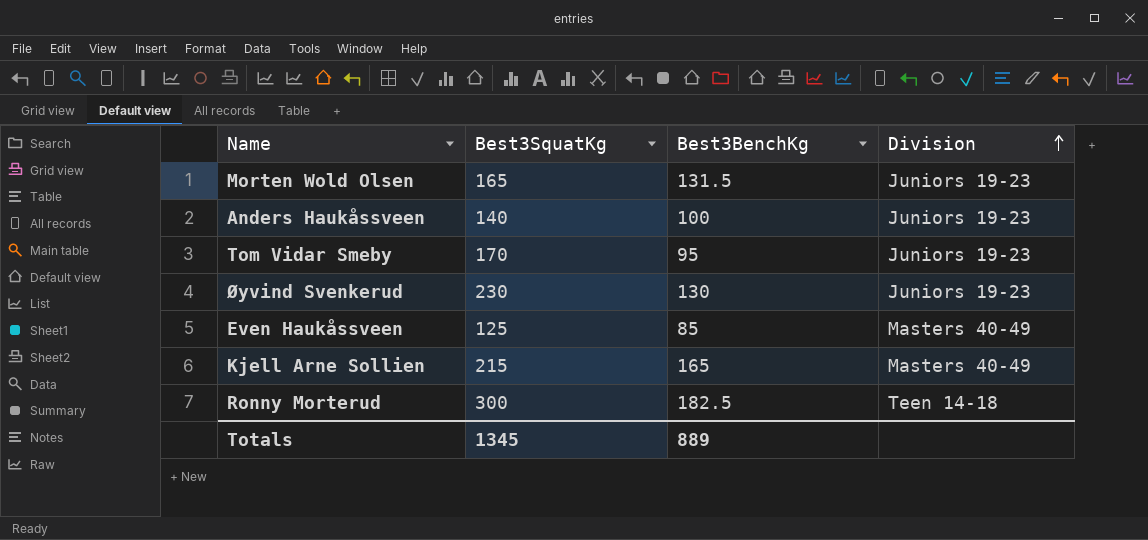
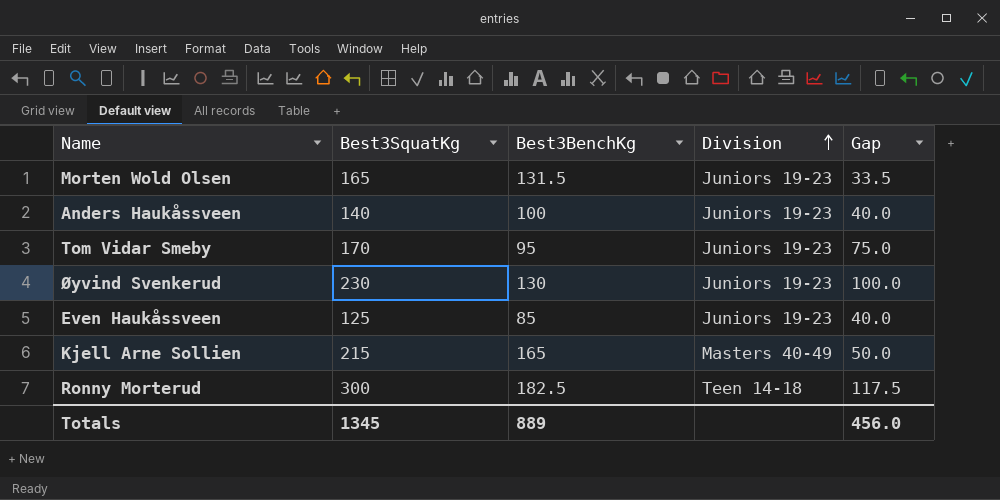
column Gap | formula: none -> [Best3SquatKg] - [Best3BenchKg]
Even Haukåssveen | Division: Masters 40-49 -> Juniors 19-23

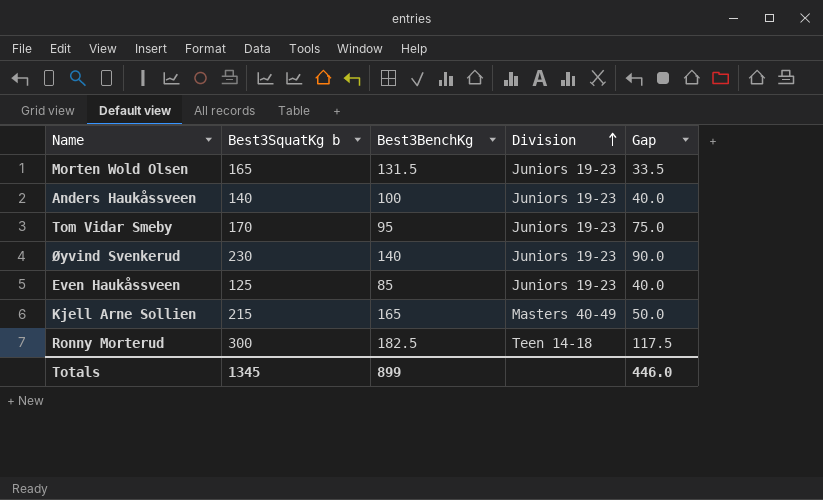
column name: Best3SquatKg -> Best3SquatKg b
Øyvind Svenkerud | Best3BenchKg: 130 -> 140
Øyvind Svenkerud | Gap: 100.0 -> 90.0
Totals | Best3BenchKg: 889 -> 899
Totals | Gap: 456.0 -> 446.0

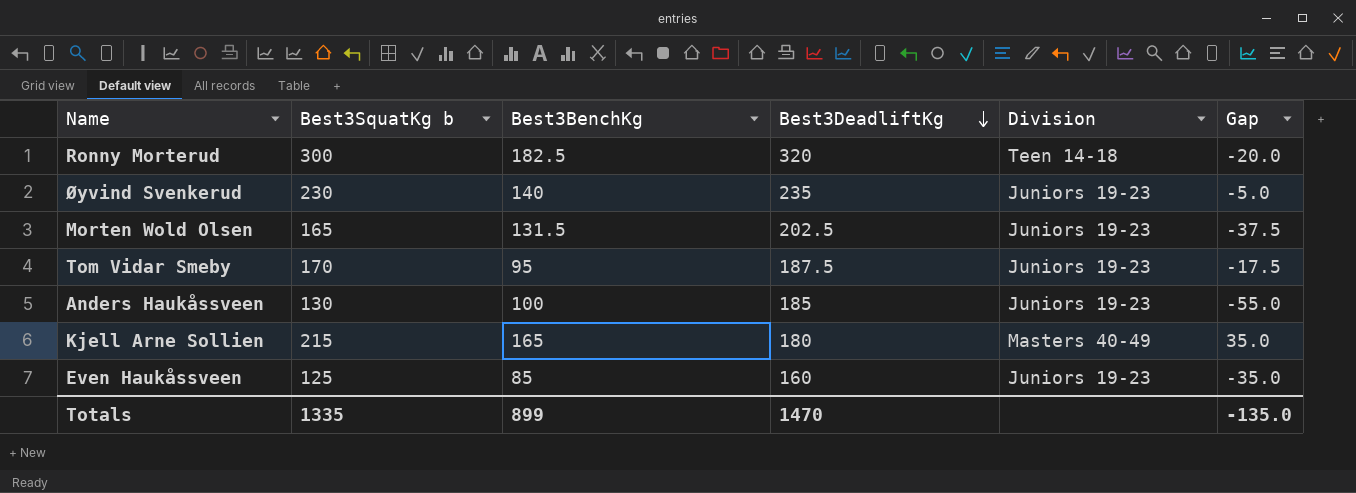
row order: Division ascending -> Best3DeadliftKg descending
column Best3DeadliftKg | position: none -> 4
column Gap | formula: [Best3SquatKg b] - [Best3BenchKg] -> [Best3SquatKg b] - [Best3DeadliftKg]
Anders Haukåssveen | Best3SquatKg b: 140 -> 130
Totals | Best3SquatKg b: 1345 -> 1335
Totals | Gap: 446.0 -> -135.0

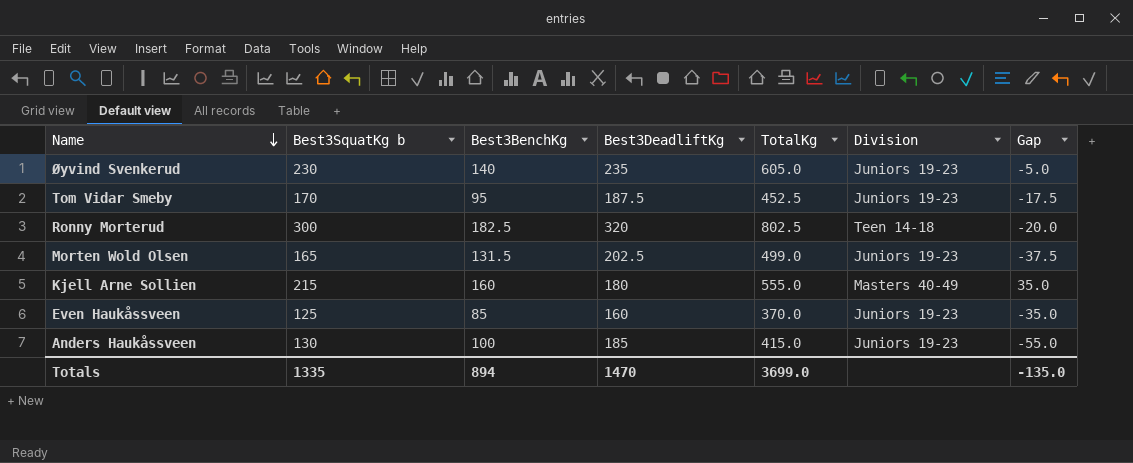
row order: Best3DeadliftKg descending -> Name descending
column TotalKg | formula: none -> [Best3SquatKg b] + [Best3BenchKg] + [Best3DeadliftKg]
Kjell Arne Sollien | Best3BenchKg: 165 -> 160
Totals | Best3BenchKg: 899 -> 894

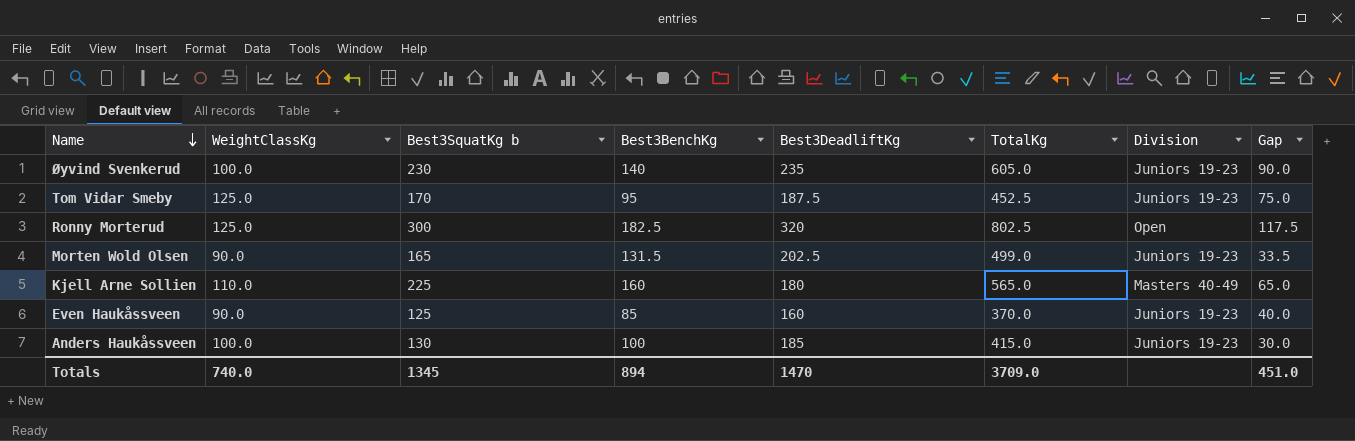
column WeightClassKg | position: none -> 2
column Gap | formula: [Best3SquatKg b] - [Best3DeadliftKg] -> [Best3SquatKg b] - [Best3BenchKg]
Ronny Morterud | Division: Teen 14-18 -> Open
Kjell Arne Sollien | Best3SquatKg b: 215 -> 225
Kjell Arne Sollien | TotalKg: 555.0 -> 565.0
Totals | Best3SquatKg b: 1335 -> 1345
Totals | TotalKg: 3699.0 -> 3709.0
Totals | Gap: -135.0 -> 451.0

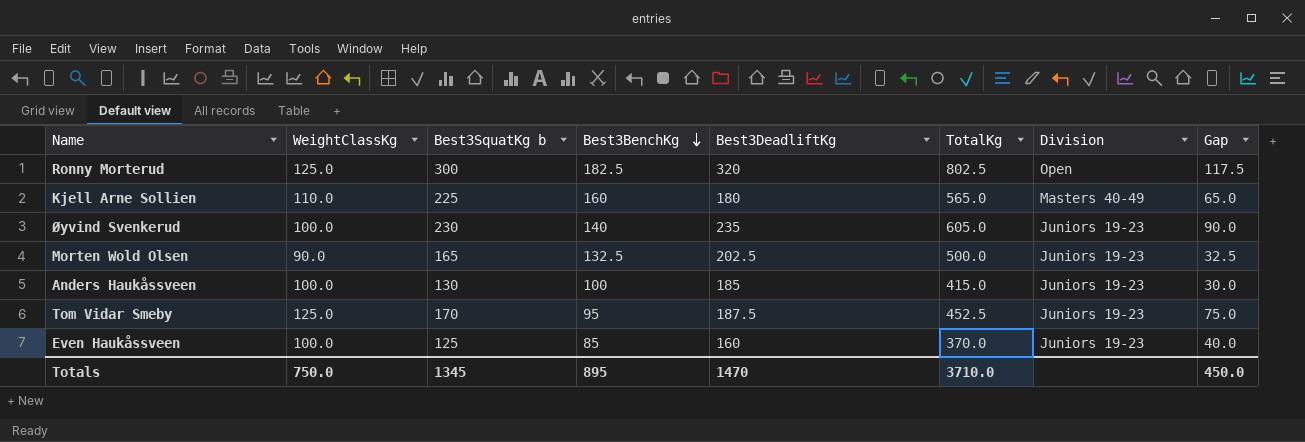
row order: Name descending -> Best3BenchKg descending
Morten Wold Olsen | Best3BenchKg: 131.5 -> 132.5
Morten Wold Olsen | TotalKg: 499.0 -> 500.0
Morten Wold Olsen | Gap: 33.5 -> 32.5
Even Haukåssveen | WeightClassKg: 90.0 -> 100.0
Totals | WeightClassKg: 740.0 -> 750.0
Totals | Best3BenchKg: 894 -> 895
Totals | TotalKg: 3709.0 -> 3710.0
Totals | Gap: 451.0 -> 450.0

